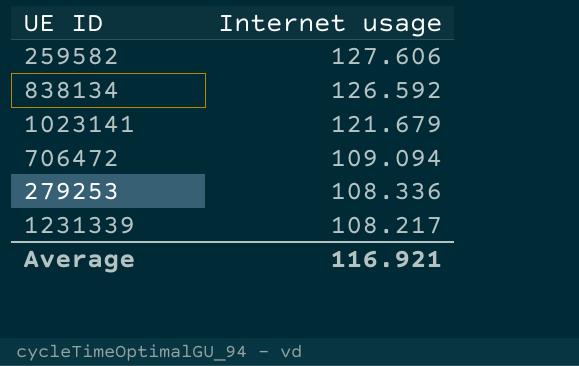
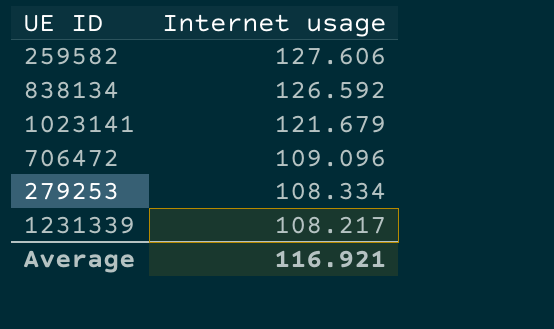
706472 | Internet usage: 109.094 -> 109.096
279253 | Internet usage: 108.336 -> 108.334

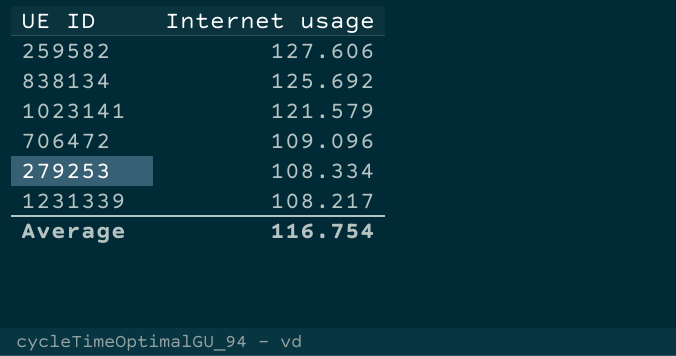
838134 | Internet usage: 126.592 -> 125.692
1023141 | Internet usage: 121.679 -> 121.579
Average | Internet usage: 116.921 -> 116.754

